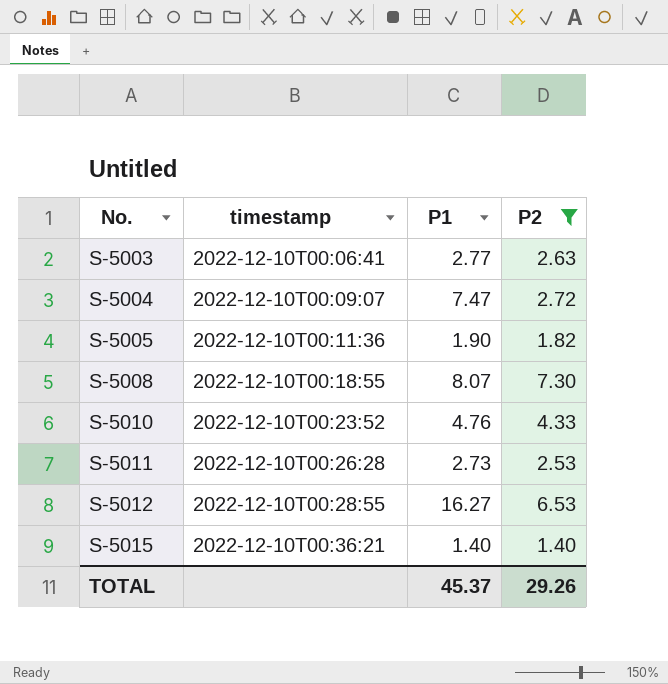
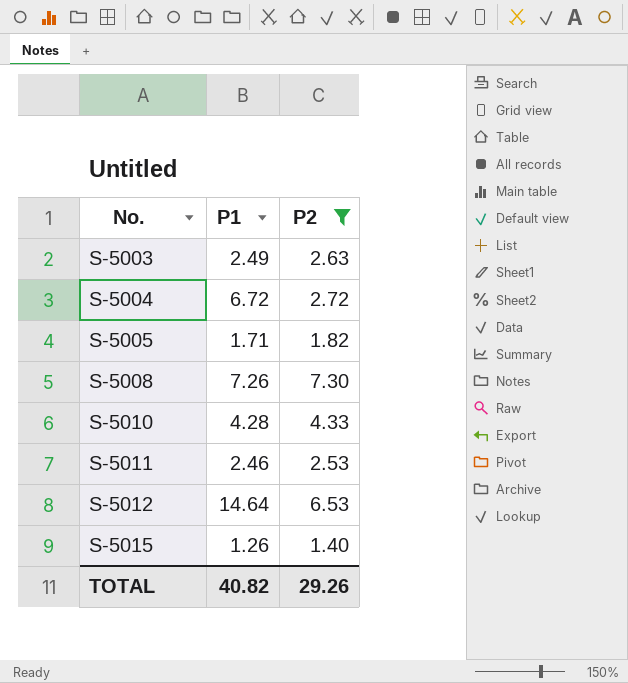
column timestamp | position: 2 -> none
S-5003 | P1: 2.77 -> 2.49
S-5004 | P1: 7.47 -> 6.72
S-5005 | P1: 1.90 -> 1.71
S-5008 | P1: 8.07 -> 7.26
S-5010 | P1: 4.76 -> 4.28
S-5011 | P1: 2.73 -> 2.46
S-5012 | P1: 16.27 -> 14.64
S-5015 | P1: 1.40 -> 1.26
TOTAL | P1: 45.37 -> 40.82

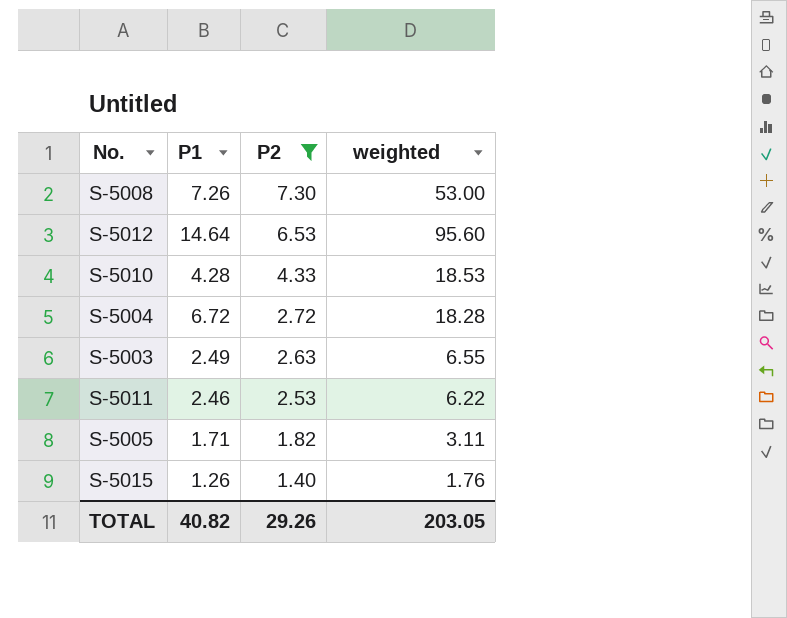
row order: No. ascending -> P2 descending
column weighted | formula: none -> [P1] * [P2]

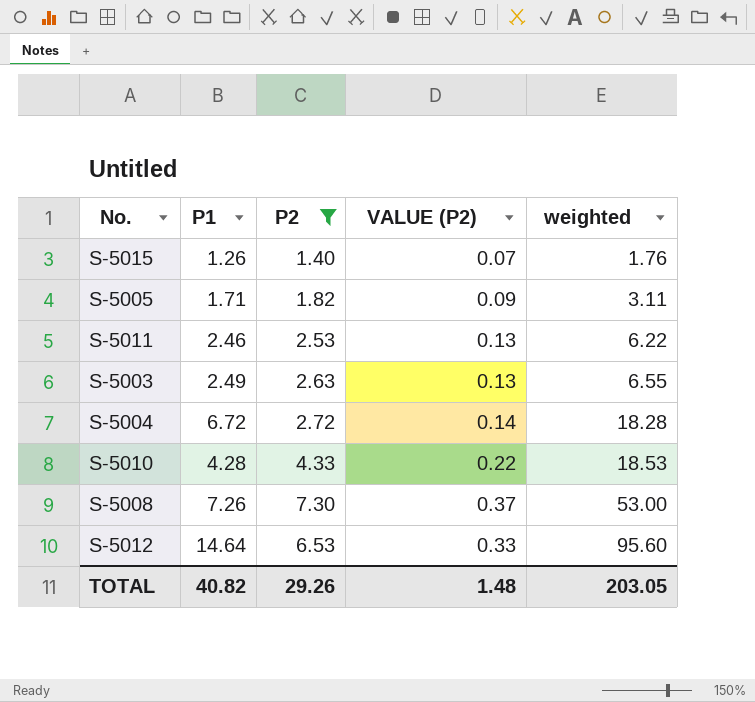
row order: P2 descending -> weighted ascending
column VALUE (P2) | formula: none -> [P2] * 0.05

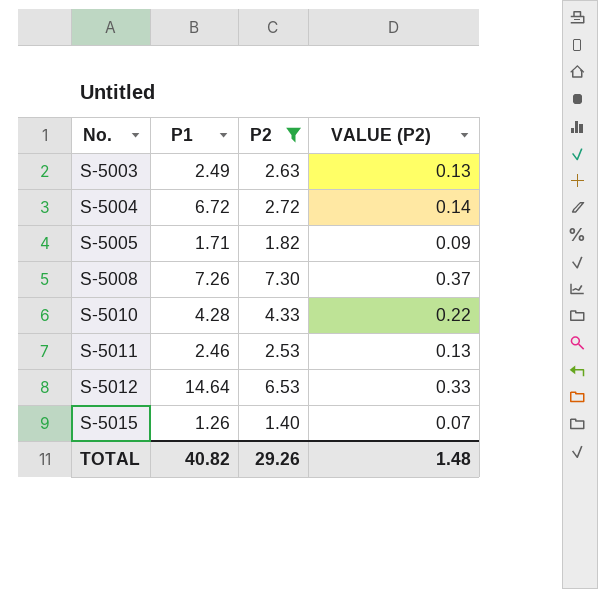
row order: weighted ascending -> No. ascending
column weighted | formula: [P1] * [P2] -> none

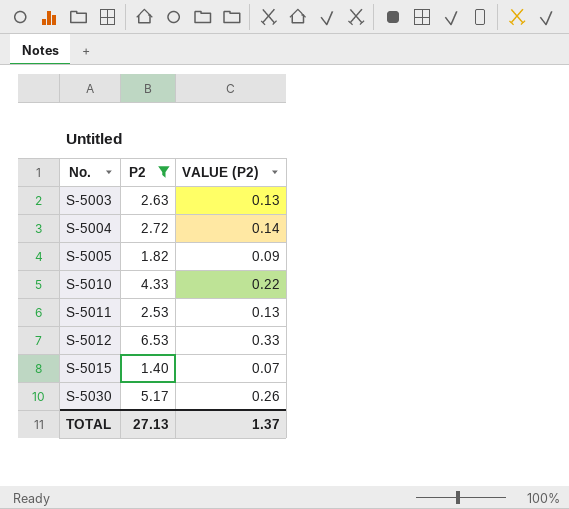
column P1 | position: 2 -> none
row S-5008: 7.26 | 7.30 | 0.37 -> none
row S-5030: none -> 5.17 | 0.26
TOTAL | P2: 29.26 -> 27.13
TOTAL | VALUE (P2): 1.48 -> 1.37

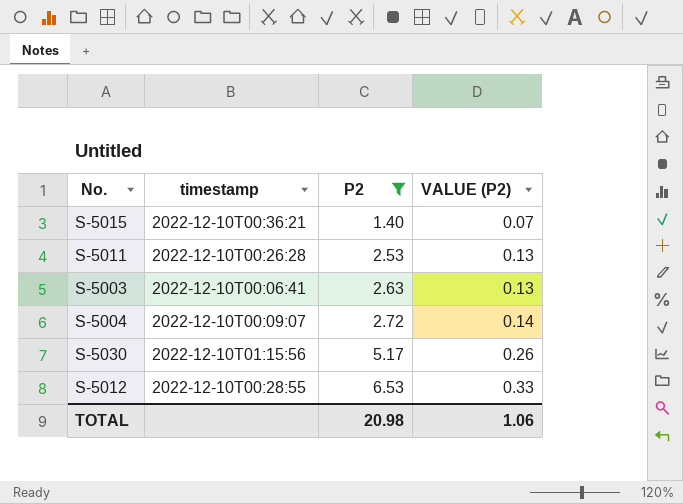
row order: No. ascending -> P2 ascending
column timestamp | position: none -> 2
row S-5005: 1.82 | 0.09 -> none
row S-5010: 4.33 | 0.22 -> none
TOTAL | P2: 27.13 -> 20.98
TOTAL | VALUE (P2): 1.37 -> 1.06

